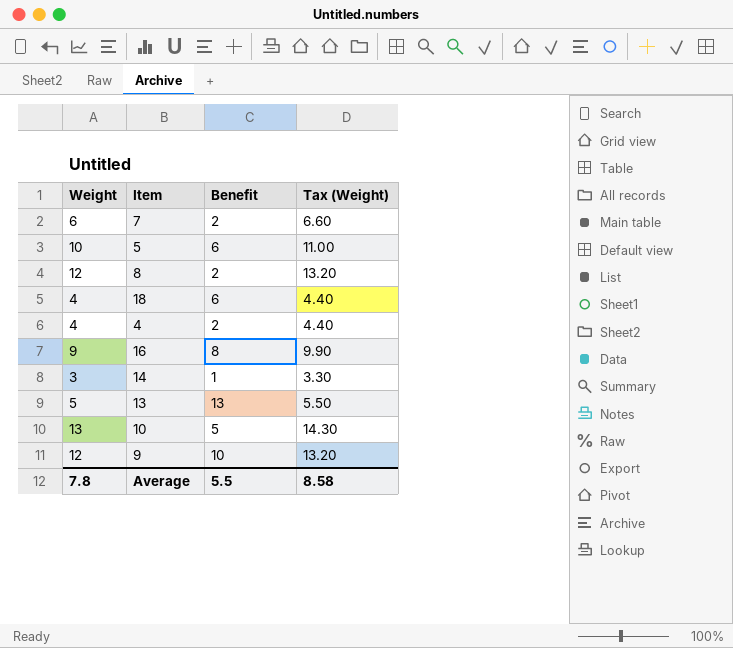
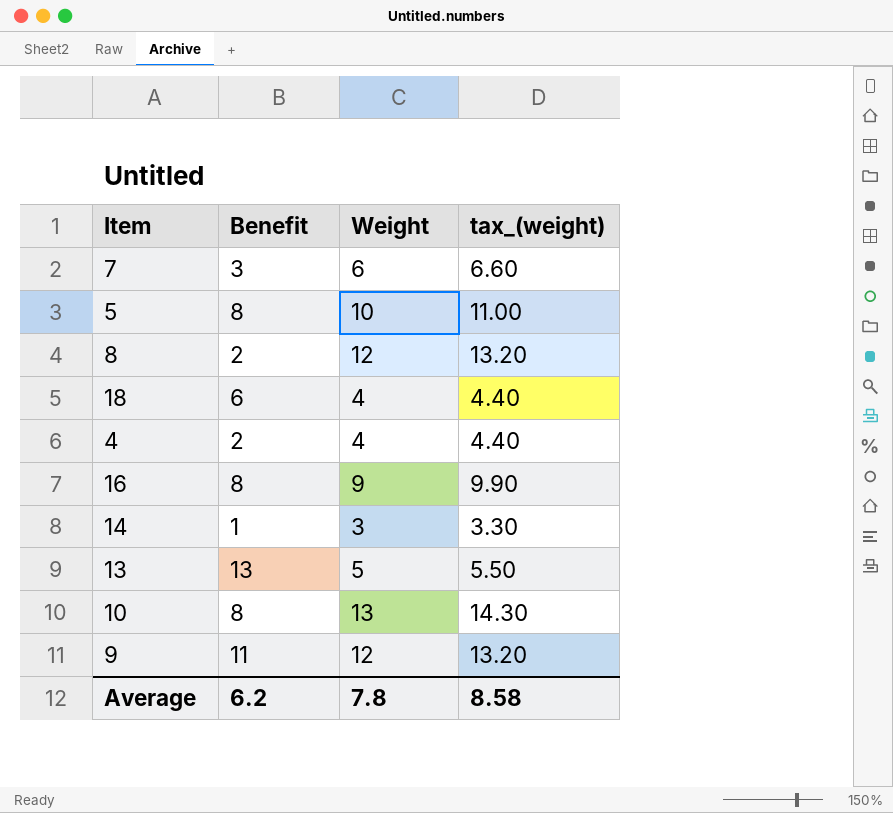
column Weight | position: 1 -> 3
column name: Tax (Weight) -> tax_(weight)
7 | Benefit: 2 -> 3
5 | Benefit: 6 -> 8
10 | Benefit: 5 -> 8
9 | Benefit: 10 -> 11
Average | Benefit: 5.5 -> 6.2

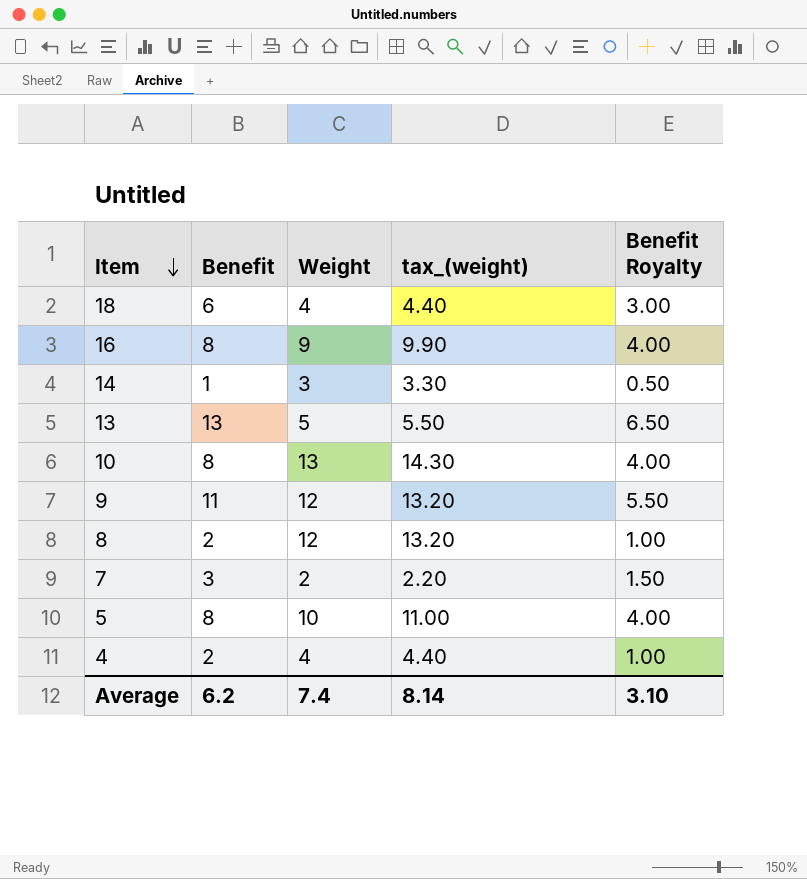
row order: none -> Item descending
column Benefit Royalty | formula: none -> [Benefit] * 0.5
7 | Weight: 6 -> 2
7 | tax_(weight): 6.60 -> 2.20
Average | Weight: 7.8 -> 7.4
Average | tax_(weight): 8.58 -> 8.14

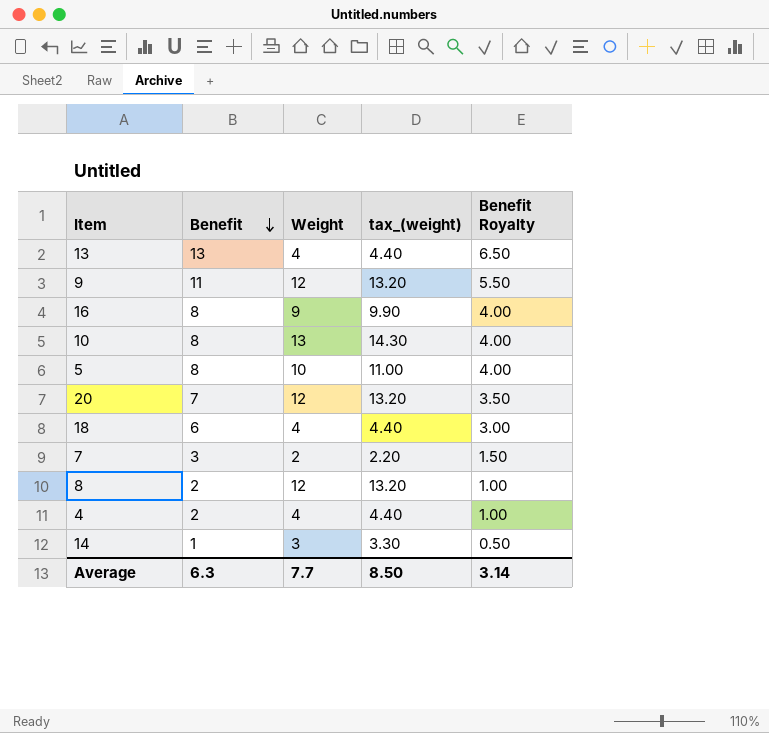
row order: Item descending -> Benefit descending
13 | Weight: 5 -> 4
13 | tax_(weight): 5.50 -> 4.40
row 20: none -> 7 | 12 | 13.20 | 3.50
Average | Benefit: 6.2 -> 6.3
Average | Weight: 7.4 -> 7.7
Average | tax_(weight): 8.14 -> 8.50
Average | Benefit Royalty: 3.10 -> 3.14

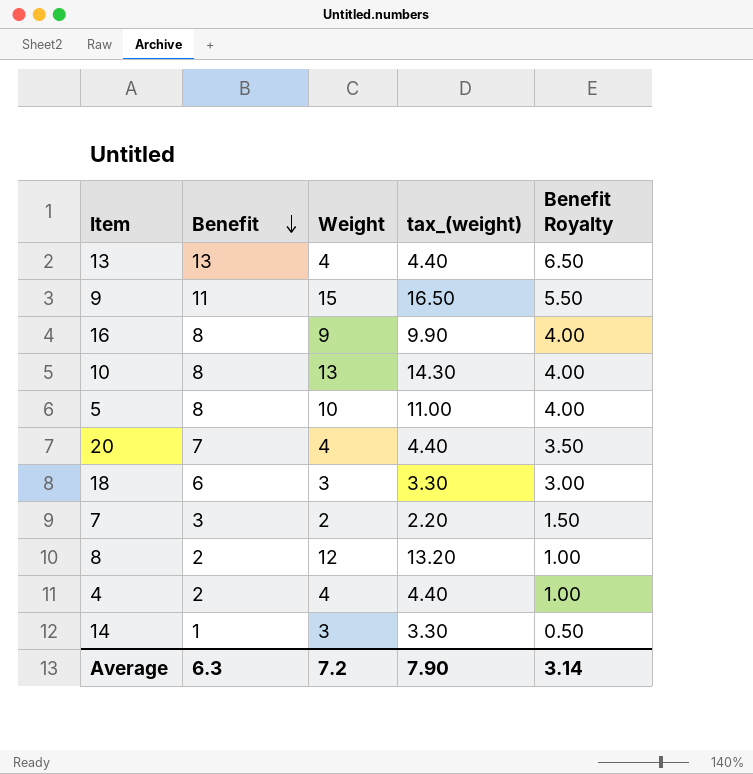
9 | Weight: 12 -> 15
9 | tax_(weight): 13.20 -> 16.50
20 | Weight: 12 -> 4
20 | tax_(weight): 13.20 -> 4.40
18 | Weight: 4 -> 3
18 | tax_(weight): 4.40 -> 3.30
Average | Weight: 7.7 -> 7.2
Average | tax_(weight): 8.50 -> 7.90

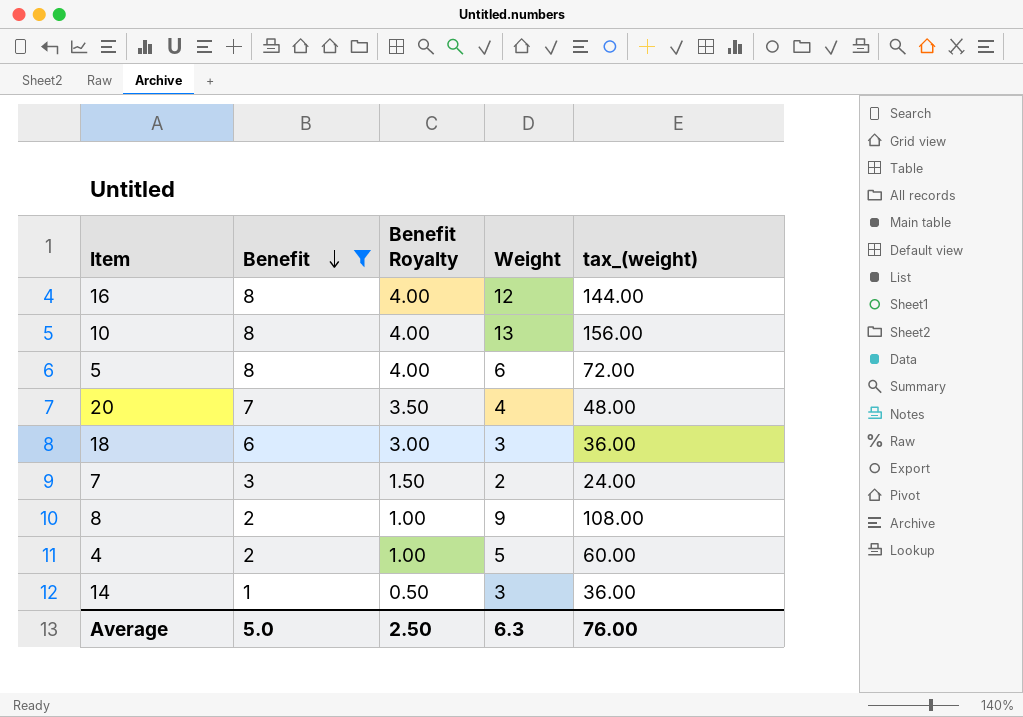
filter: none -> Benefit <= 8
column Benefit Royalty | position: 5 -> 3
column tax_(weight) | formula: [Weight] * 1.1 -> [Weight] * 12
16 | Weight: 9 -> 12
5 | Weight: 10 -> 6
8 | Weight: 12 -> 9
4 | Weight: 4 -> 5
Average | Benefit: 6.3 -> 5.0
Average | Benefit Royalty: 3.14 -> 2.50
Average | Weight: 7.2 -> 6.3
Average | tax_(weight): 7.90 -> 76.00

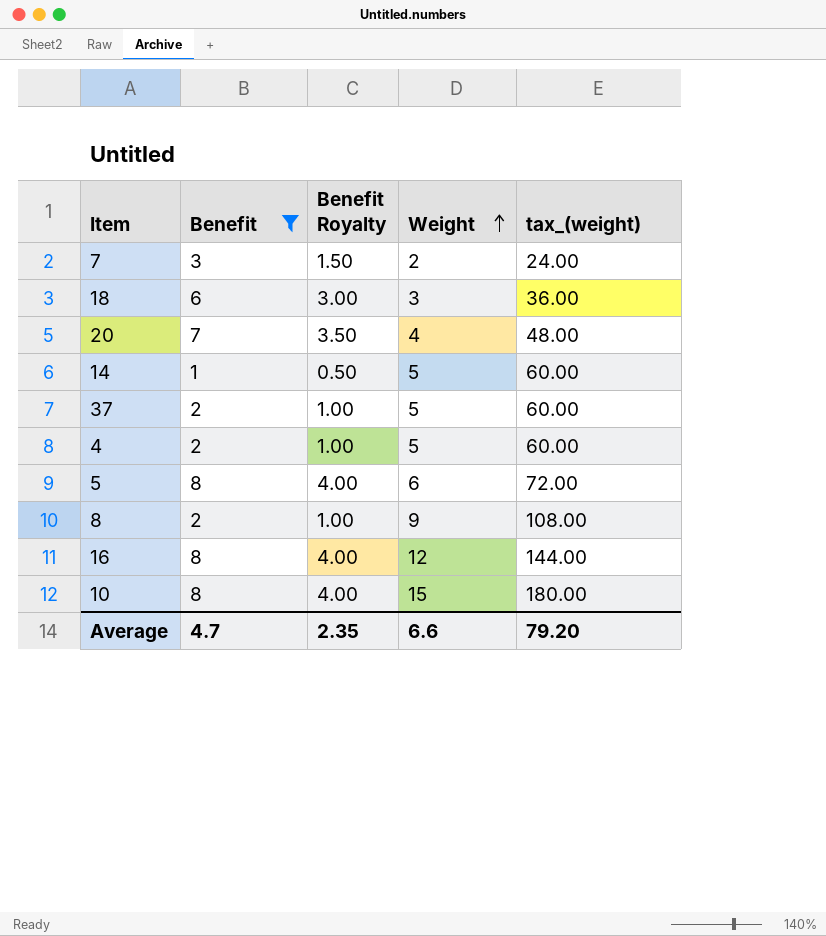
row order: Benefit descending -> Weight ascending
14 | Weight: 3 -> 5
14 | tax_(weight): 36.00 -> 60.00
row 37: none -> 2 | 1.00 | 5 | 60.00
10 | Weight: 13 -> 15
10 | tax_(weight): 156.00 -> 180.00
Average | Benefit: 5.0 -> 4.7
Average | Benefit Royalty: 2.50 -> 2.35
Average | Weight: 6.3 -> 6.6
Average | tax_(weight): 76.00 -> 79.20

